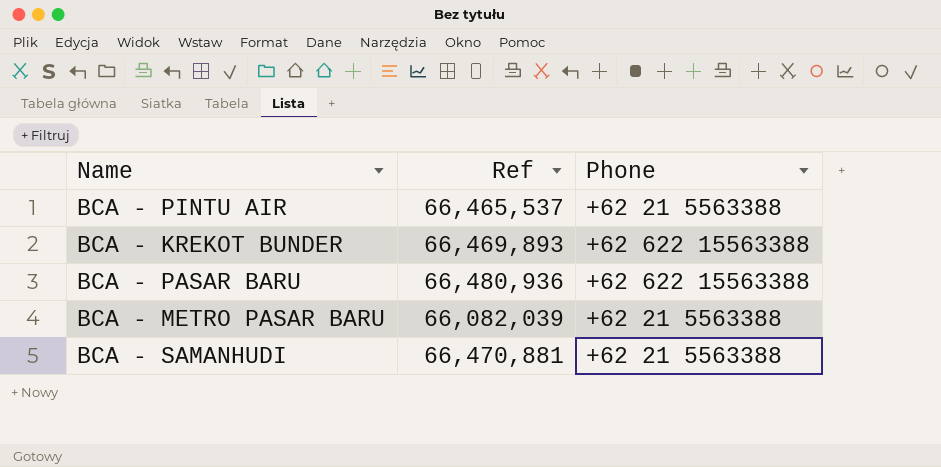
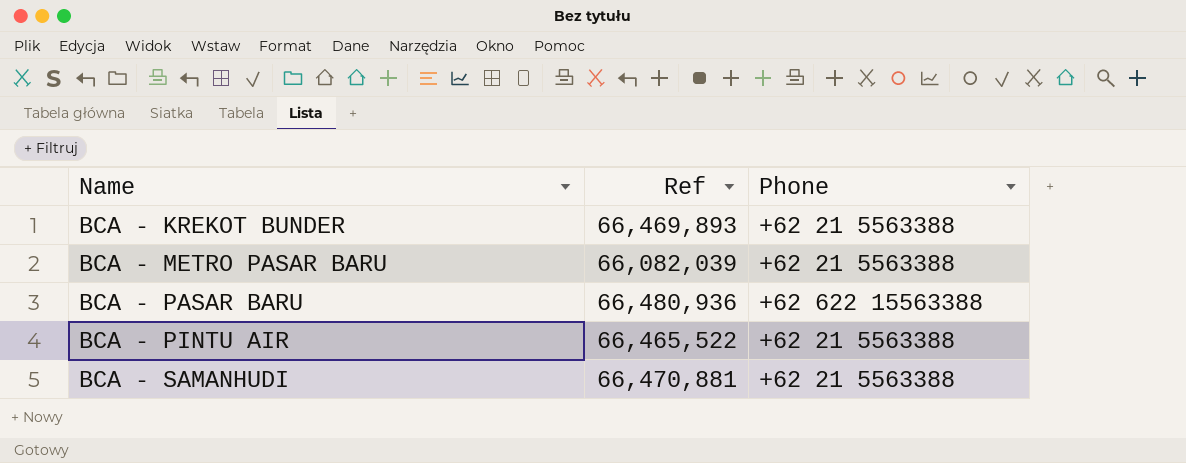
row order: none -> Name ascending
BCA - KREKOT BUNDER | Phone: +62 622 15563388 -> +62 21 5563388
BCA - PINTU AIR | Ref: 66,465,537 -> 66,465,522

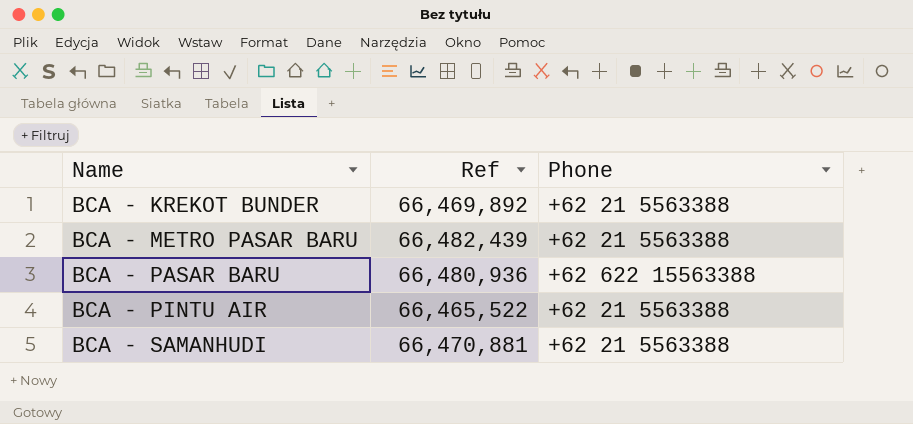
BCA - KREKOT BUNDER | Ref: 66,469,893 -> 66,469,892
BCA - METRO PASAR BARU | Ref: 66,082,039 -> 66,482,439

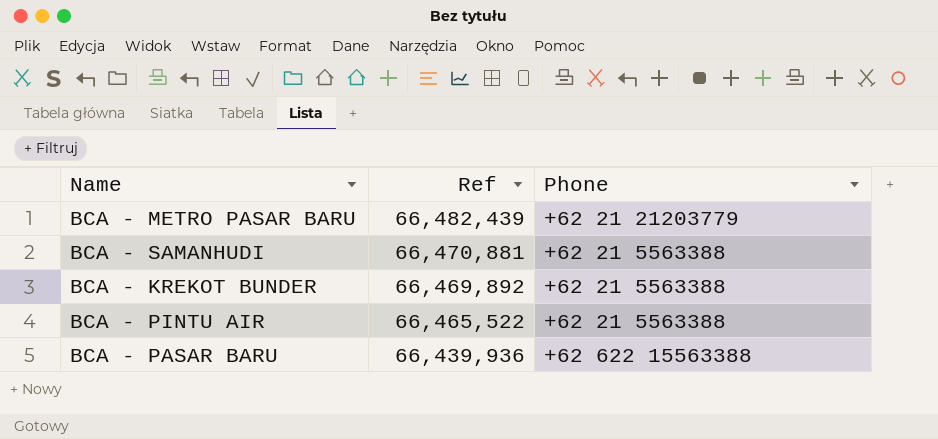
row order: Name ascending -> Ref descending
BCA - METRO PASAR BARU | Phone: +62 21 5563388 -> +62 21 21203779
BCA - PASAR BARU | Ref: 66,480,936 -> 66,439,936

